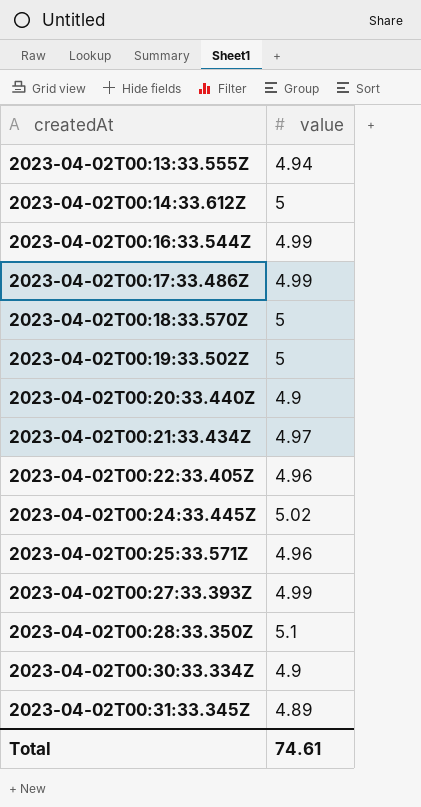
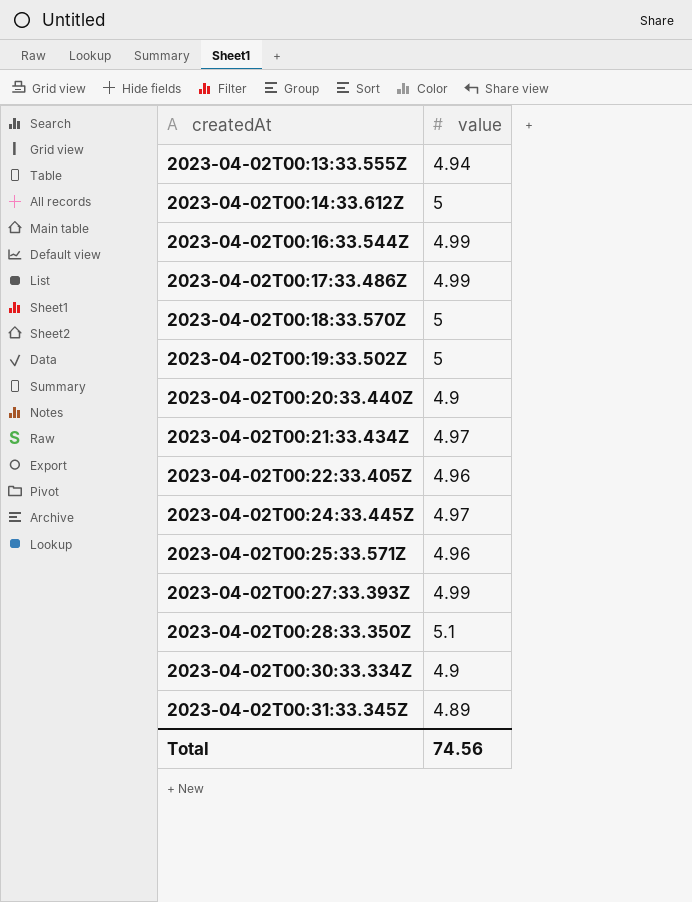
2023-04-02T00:24:33.445Z | value: 5.02 -> 4.97
Total | value: 74.61 -> 74.56

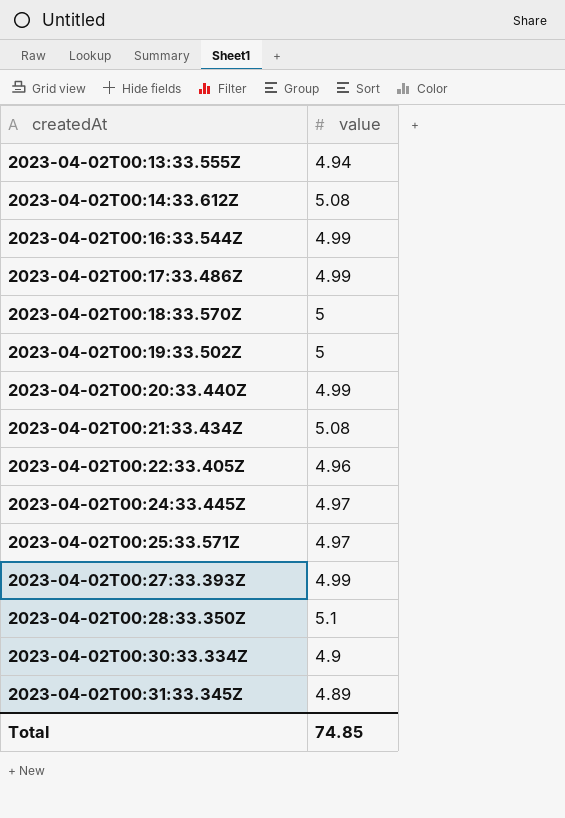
2023-04-02T00:14:33.612Z | value: 5 -> 5.08
2023-04-02T00:20:33.440Z | value: 4.9 -> 4.99
2023-04-02T00:21:33.434Z | value: 4.97 -> 5.08
2023-04-02T00:25:33.571Z | value: 4.96 -> 4.97
Total | value: 74.56 -> 74.85

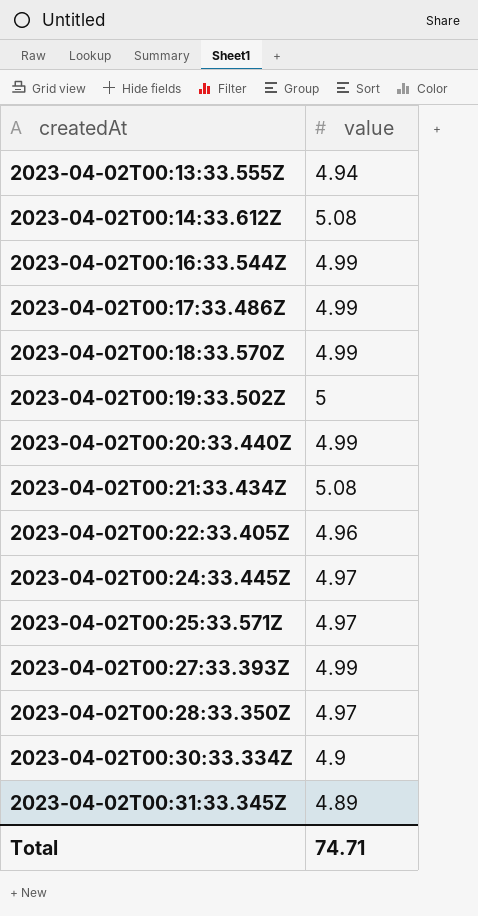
2023-04-02T00:18:33.570Z | value: 5 -> 4.99
2023-04-02T00:28:33.350Z | value: 5.1 -> 4.97
Total | value: 74.85 -> 74.71

